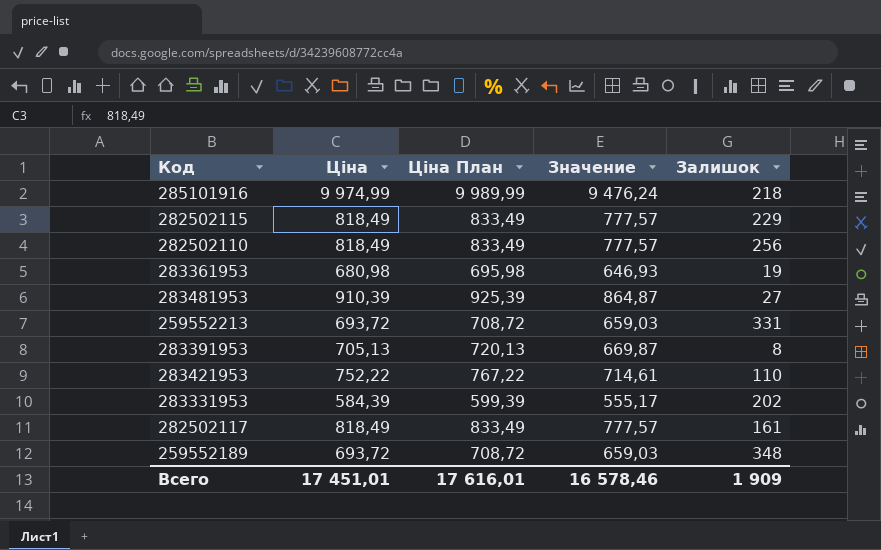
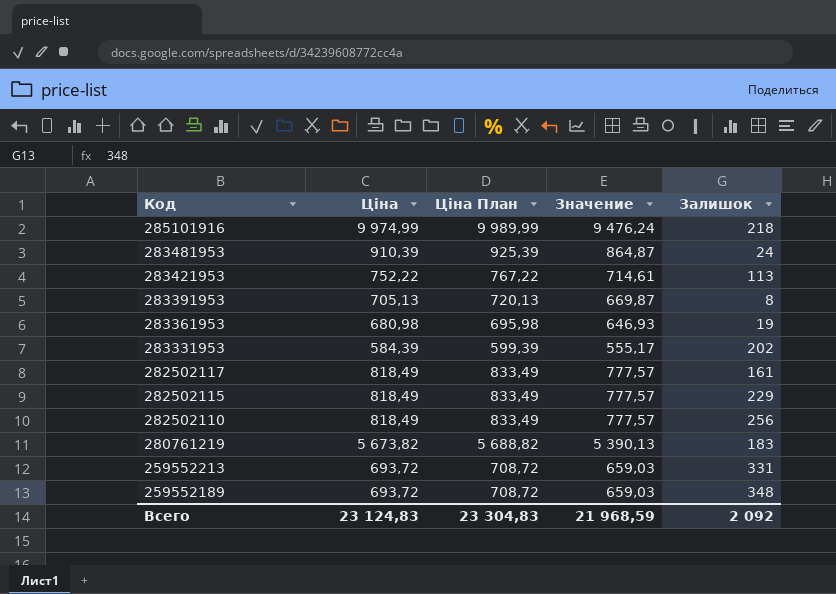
row order: none -> Код descending
283481953 | Залишок: 27 -> 24
283421953 | Залишок: 110 -> 113
row 280761219: none -> 5 673,82 | 5 688,82 | 5 390,13 | 183
Всего | Ціна: 17 451,01 -> 23 124,83
Всего | Ціна План: 17 616,01 -> 23 304,83
Всего | Значение: 16 578,46 -> 21 968,59
Всего | Залишок: 1 909 -> 2 092

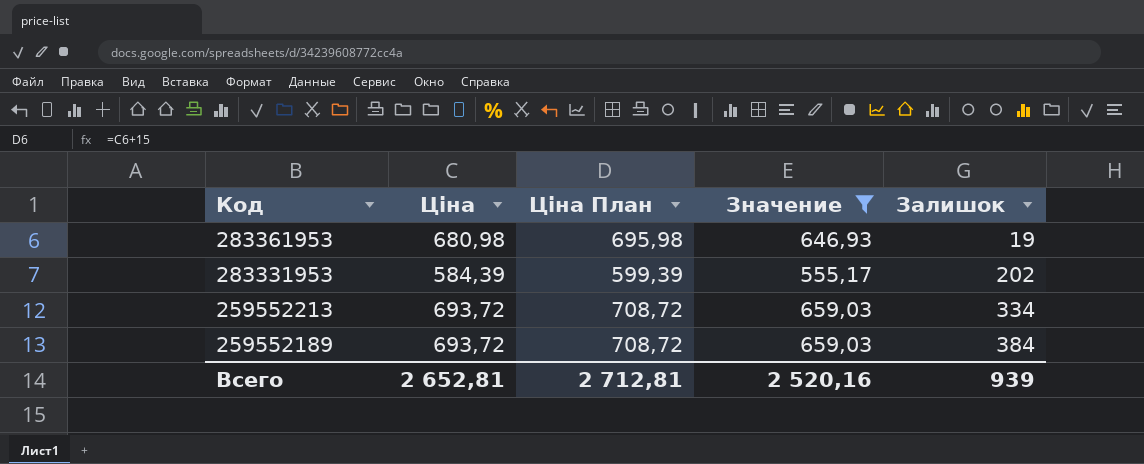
filter: none -> Значение <= 659,03
259552213 | Залишок: 331 -> 334
259552189 | Залишок: 348 -> 384
Всего | Ціна: 23 124,83 -> 2 652,81
Всего | Ціна План: 23 304,83 -> 2 712,81
Всего | Значение: 21 968,59 -> 2 520,16
Всего | Залишок: 2 092 -> 939

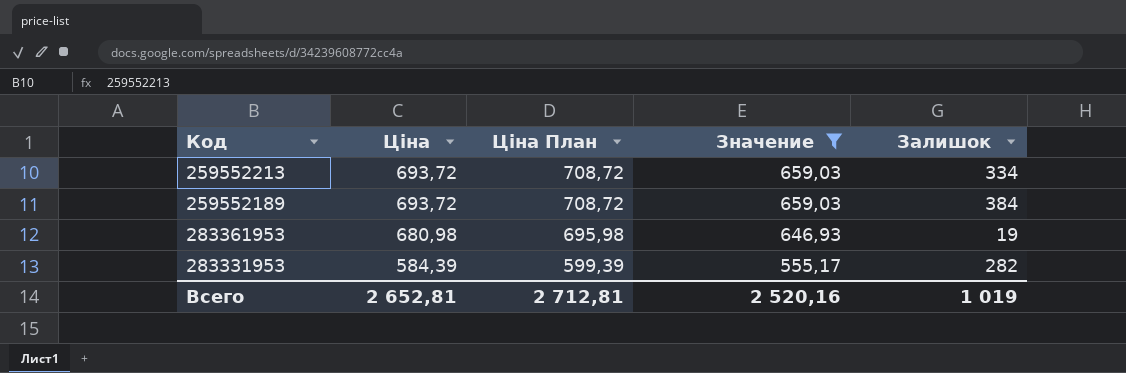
row order: Код descending -> Ціна descending
283331953 | Залишок: 202 -> 282
Всего | Залишок: 939 -> 1 019

